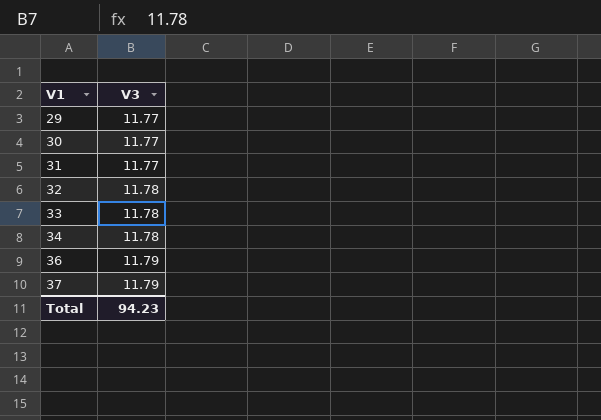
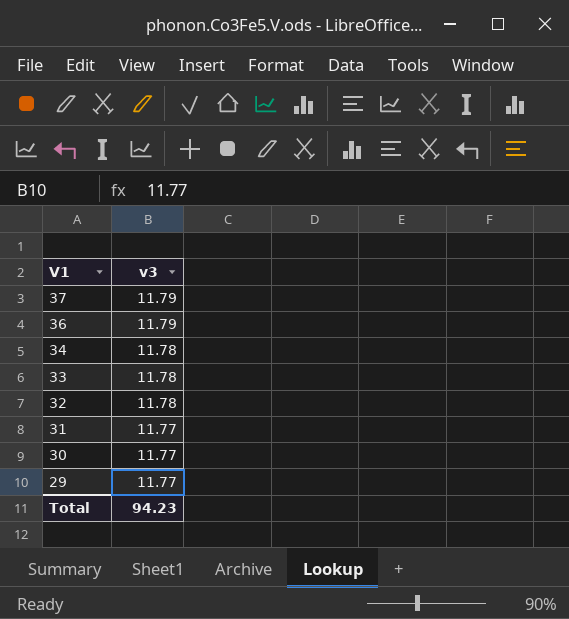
row order: V1 ascending -> V1 descending
column name: V3 -> v3

